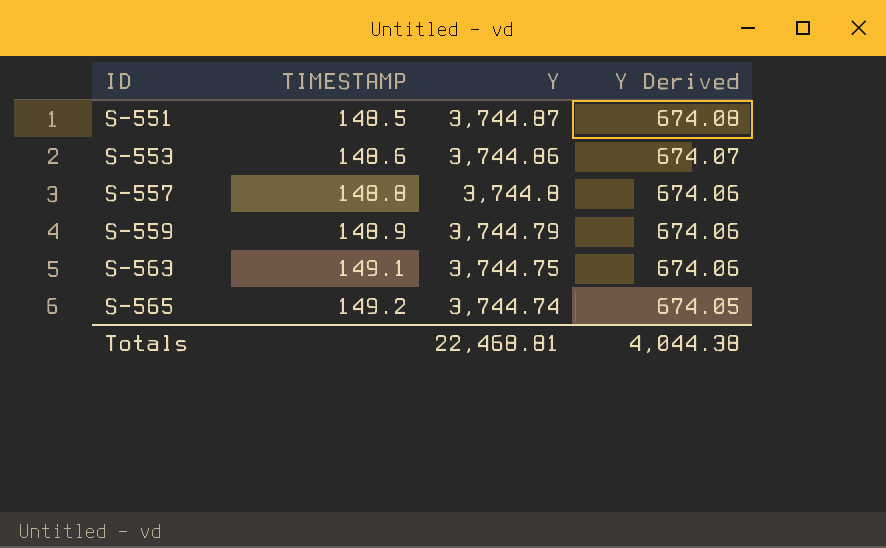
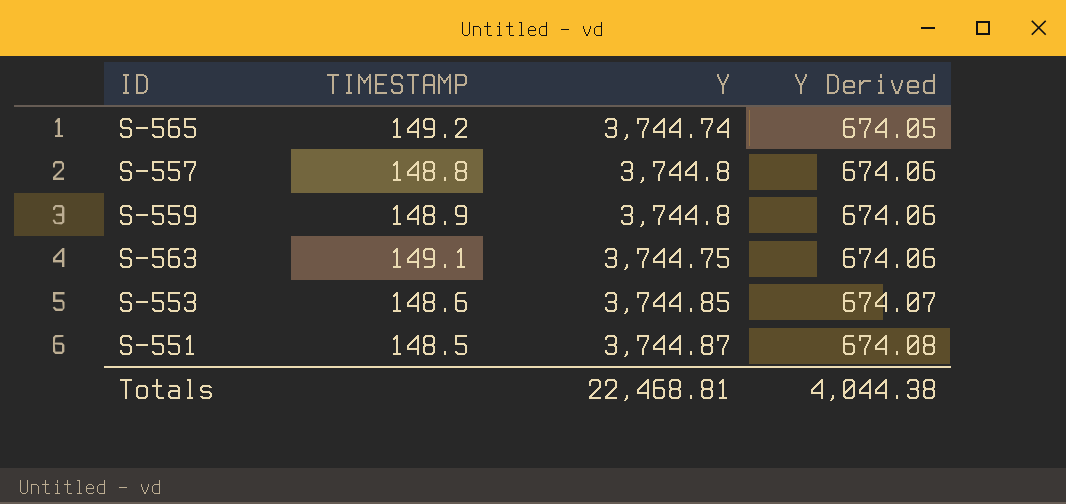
row order: ID ascending -> Y Derived ascending
S-559 | Y: 3,744.79 -> 3,744.8
S-553 | Y: 3,744.86 -> 3,744.85

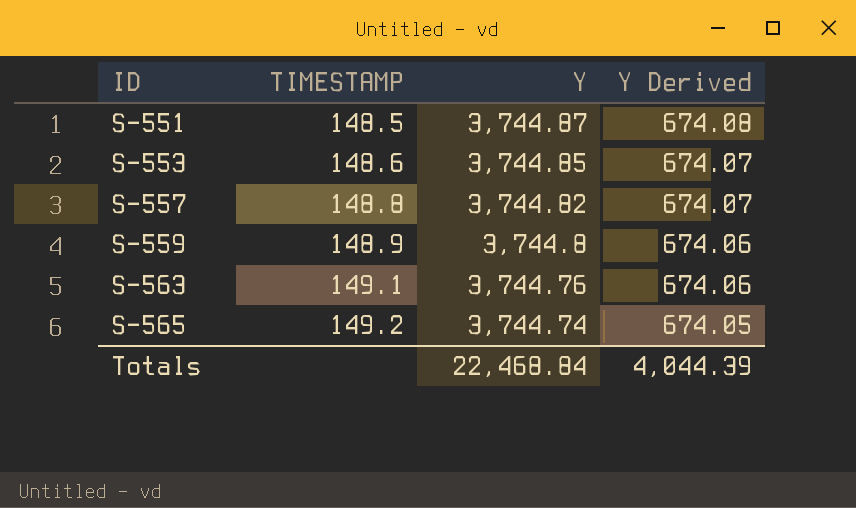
row order: Y Derived ascending -> ID ascending
S-557 | Y: 3,744.8 -> 3,744.82
S-557 | Y Derived: 674.06 -> 674.07
S-563 | Y: 3,744.75 -> 3,744.76
Totals | Y: 22,468.81 -> 22,468.84
Totals | Y Derived: 4,044.38 -> 4,044.39

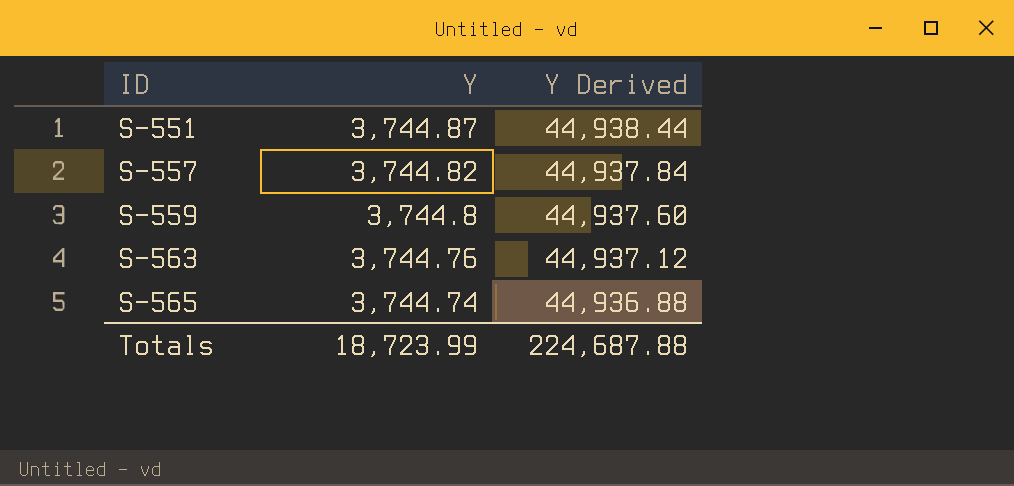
column TIMESTAMP | position: 2 -> none
column Y Derived | formula: [Y] * 0.18 -> [Y] * 12
row S-553: 148.6 | 3,744.85 | 674.07 -> none
Totals | Y: 22,468.84 -> 18,723.99
Totals | Y Derived: 4,044.39 -> 224,687.88

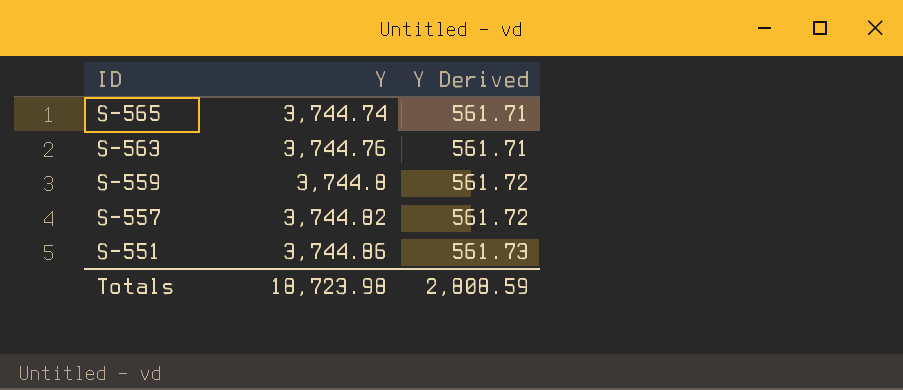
row order: ID ascending -> ID descending
column Y Derived | formula: [Y] * 12 -> [Y] * 0.15
S-551 | Y: 3,744.87 -> 3,744.86
Totals | Y: 18,723.99 -> 18,723.98
Totals | Y Derived: 224,687.88 -> 2,808.59

